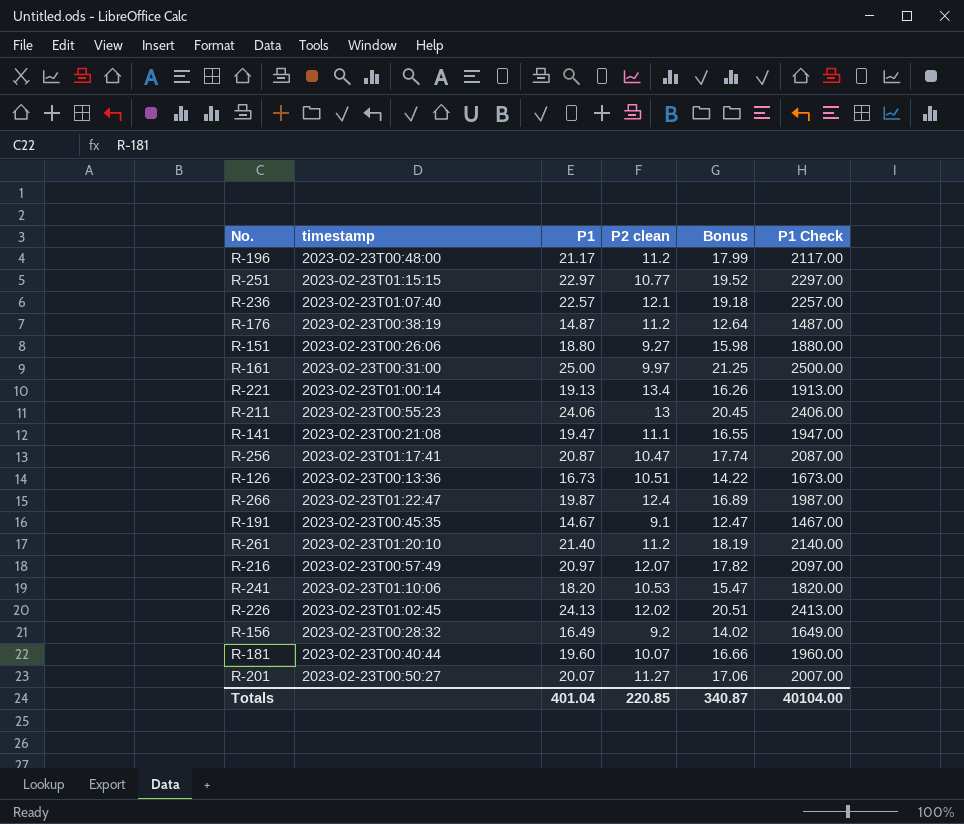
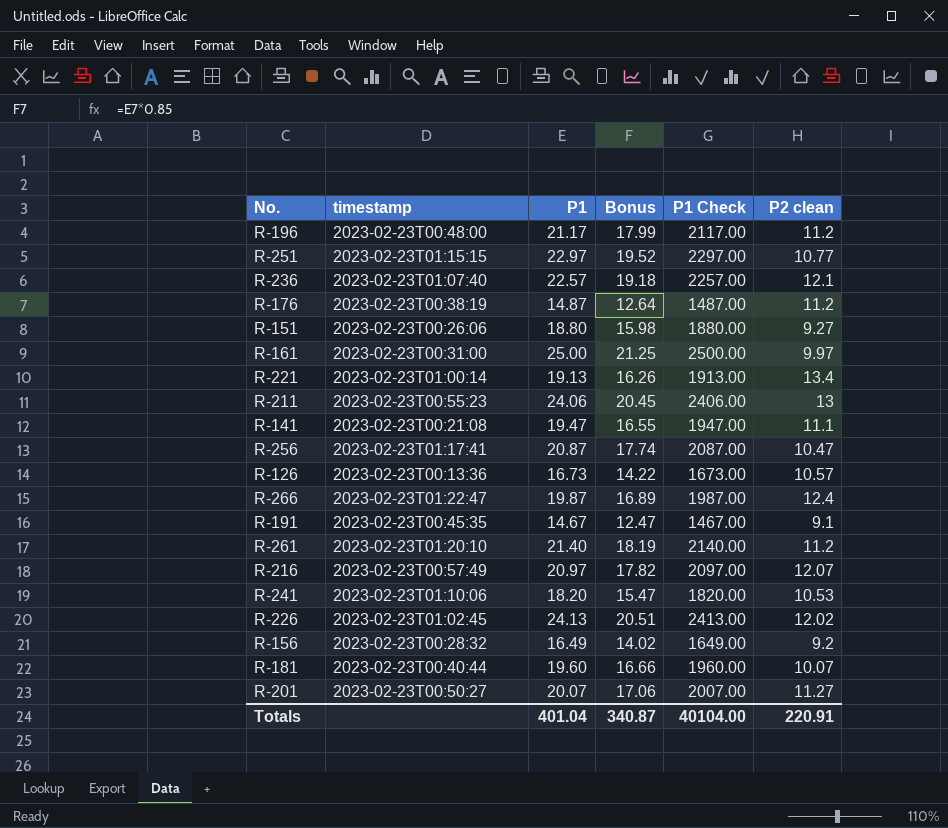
column P2 clean | position: 4 -> 6
R-126 | P2 clean: 10.51 -> 10.57
Totals | P2 clean: 220.85 -> 220.91

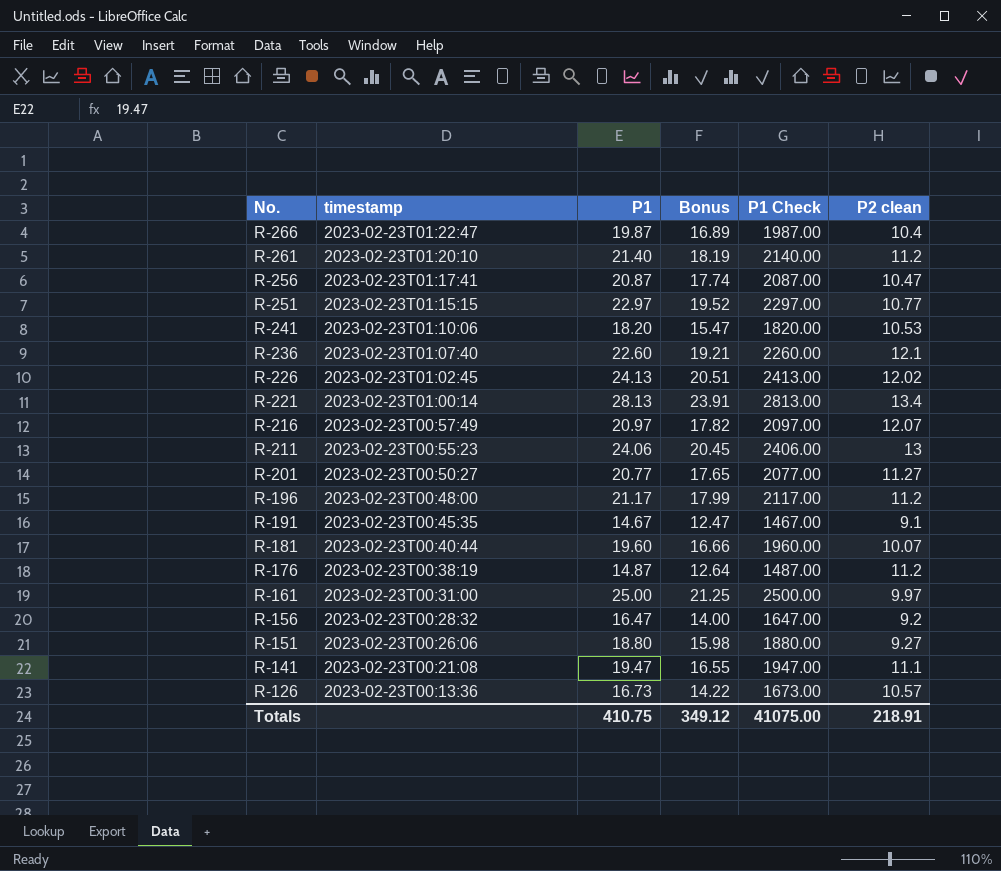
row order: none -> No. descending
R-266 | P2 clean: 12.4 -> 10.4
R-236 | P1: 22.57 -> 22.60
R-236 | Bonus: 19.18 -> 19.21
R-236 | P1 Check: 2257.00 -> 2260.00
R-221 | P1: 19.13 -> 28.13
R-221 | Bonus: 16.26 -> 23.91
R-221 | P1 Check: 1913.00 -> 2813.00
R-201 | P1: 20.07 -> 20.77
R-201 | Bonus: 17.06 -> 17.65
R-201 | P1 Check: 2007.00 -> 2077.00
R-156 | P1: 16.49 -> 16.47
R-156 | Bonus: 14.02 -> 14.00
R-156 | P1 Check: 1649.00 -> 1647.00
Totals | P1: 401.04 -> 410.75
Totals | Bonus: 340.87 -> 349.12
Totals | P1 Check: 40104.00 -> 41075.00
Totals | P2 clean: 220.91 -> 218.91

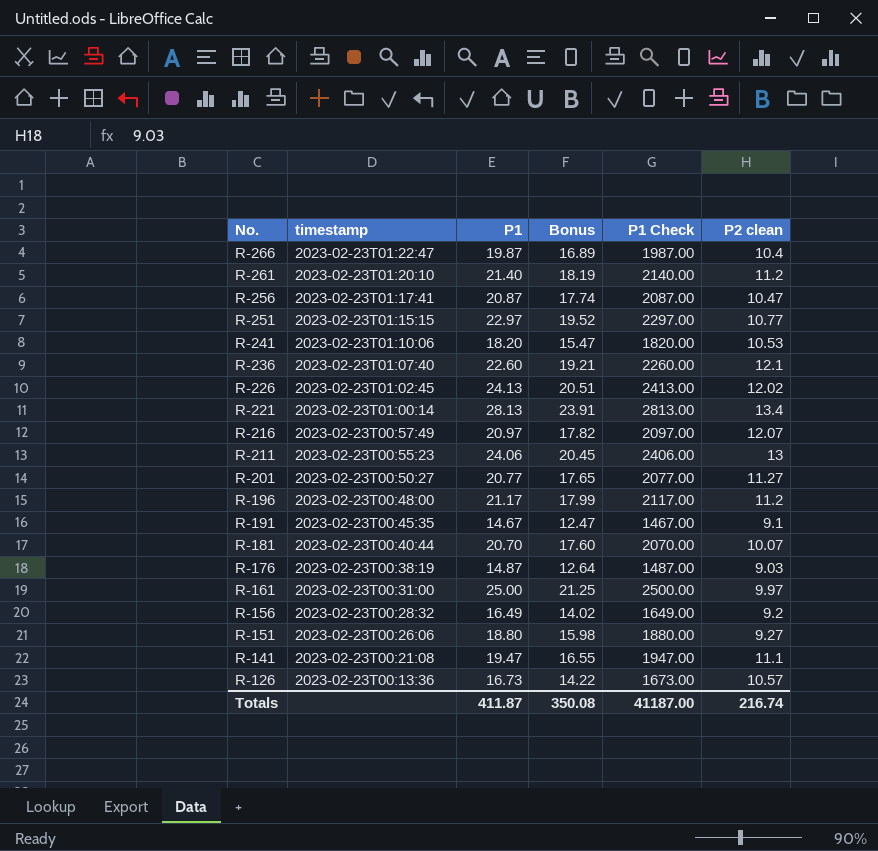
R-181 | P1: 19.60 -> 20.70
R-181 | Bonus: 16.66 -> 17.60
R-181 | P1 Check: 1960.00 -> 2070.00
R-176 | P2 clean: 11.2 -> 9.03
R-156 | P1: 16.47 -> 16.49
R-156 | Bonus: 14.00 -> 14.02
R-156 | P1 Check: 1647.00 -> 1649.00
Totals | P1: 410.75 -> 411.87
Totals | Bonus: 349.12 -> 350.08
Totals | P1 Check: 41075.00 -> 41187.00
Totals | P2 clean: 218.91 -> 216.74

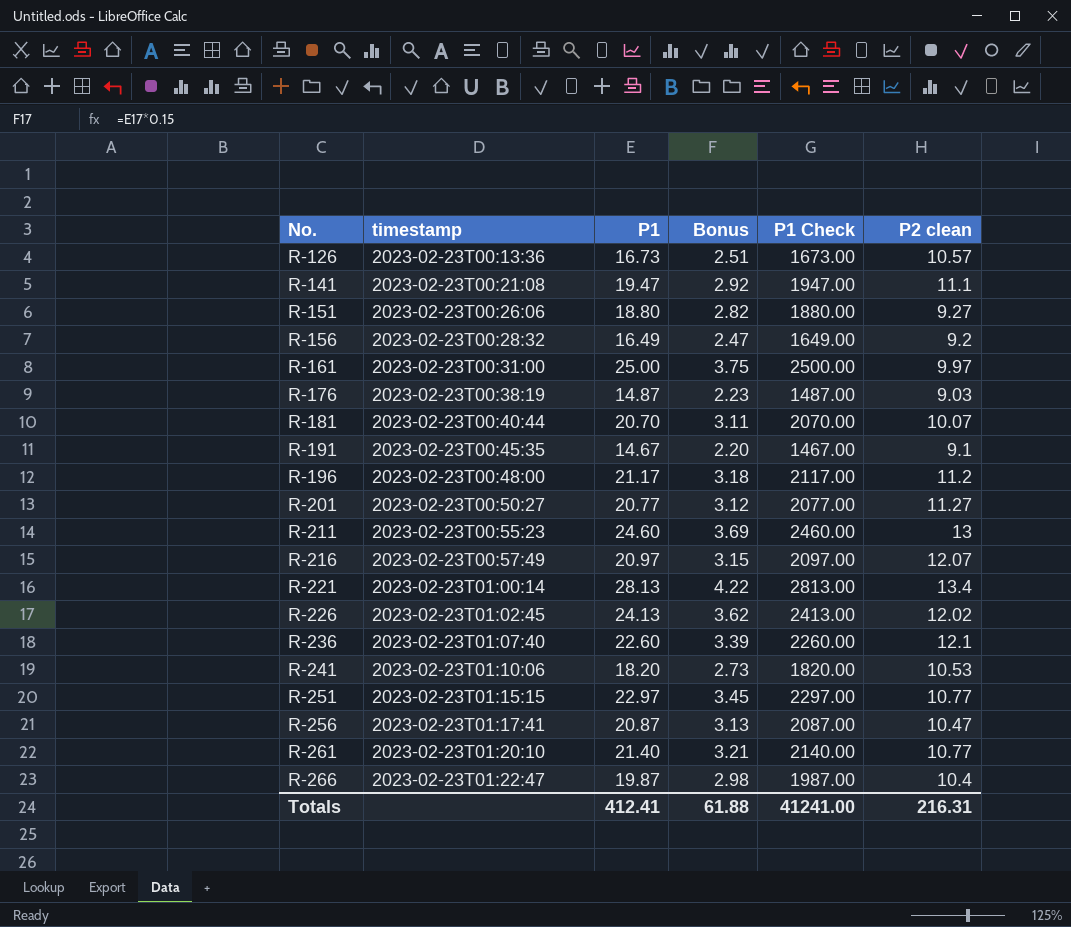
row order: No. descending -> No. ascending
column Bonus | formula: [P1] * 0.85 -> [P1] * 0.15
R-211 | P1: 24.06 -> 24.60
R-211 | P1 Check: 2406.00 -> 2460.00
R-261 | P2 clean: 11.2 -> 10.77
Totals | P1: 411.87 -> 412.41
Totals | Bonus: 350.08 -> 61.88
Totals | P1 Check: 41187.00 -> 41241.00
Totals | P2 clean: 216.74 -> 216.31

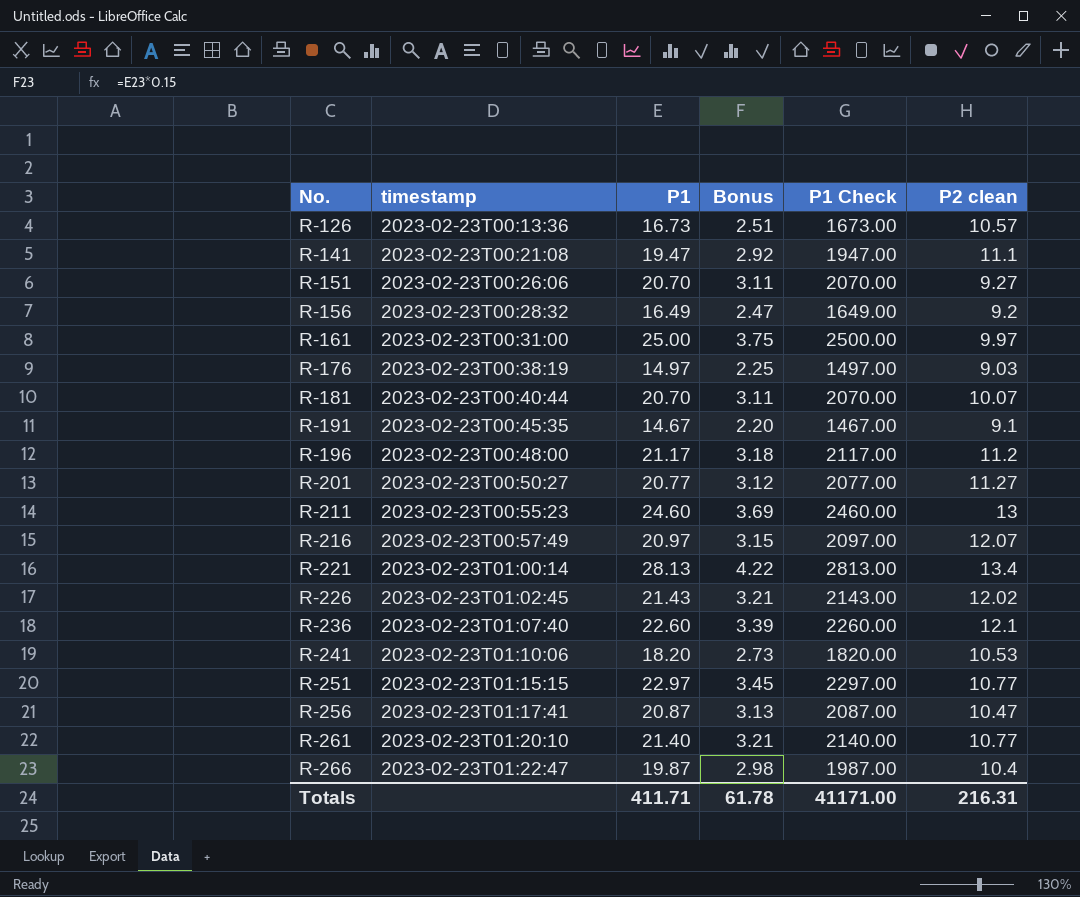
R-151 | P1: 18.80 -> 20.70
R-151 | Bonus: 2.82 -> 3.11
R-151 | P1 Check: 1880.00 -> 2070.00
R-176 | P1: 14.87 -> 14.97
R-176 | Bonus: 2.23 -> 2.25
R-176 | P1 Check: 1487.00 -> 1497.00
R-226 | P1: 24.13 -> 21.43
R-226 | Bonus: 3.62 -> 3.21
R-226 | P1 Check: 2413.00 -> 2143.00
Totals | P1: 412.41 -> 411.71
Totals | Bonus: 61.88 -> 61.78
Totals | P1 Check: 41241.00 -> 41171.00

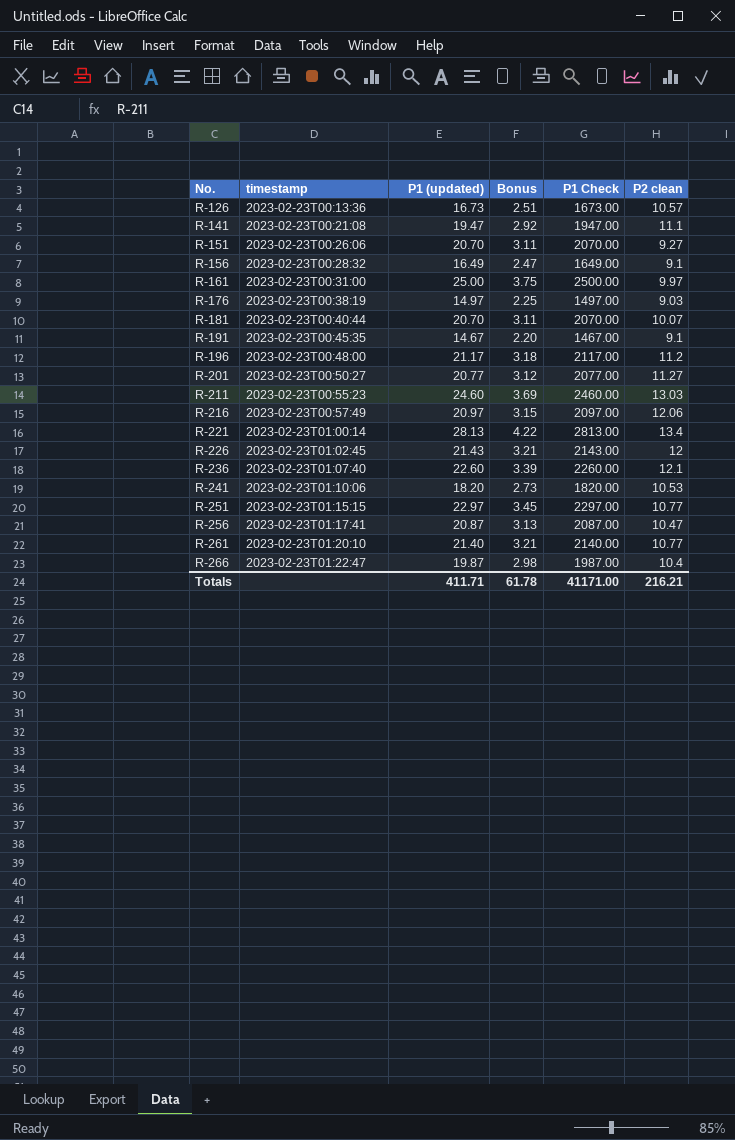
column name: P1 -> P1 (updated)
R-156 | P2 clean: 9.2 -> 9.1
R-211 | P2 clean: 13 -> 13.03
R-216 | P2 clean: 12.07 -> 12.06
R-226 | P2 clean: 12.02 -> 12
Totals | P2 clean: 216.31 -> 216.21

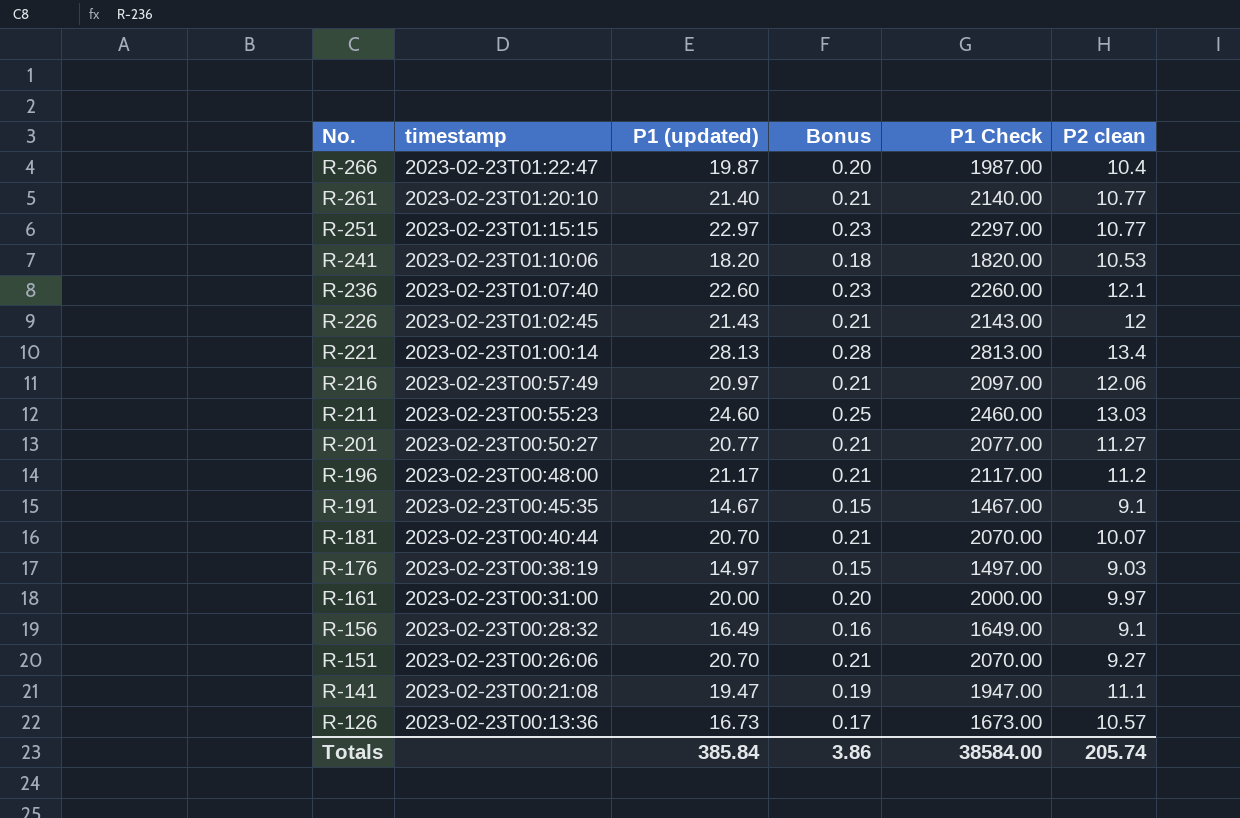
row order: No. ascending -> No. descending
column Bonus | formula: [P1 (updated)] * 0.15 -> [P1 (updated)] * 0.01
row R-256: 2023-02-23T01:17:41 | 20.87 | 3.13 | 2087.00 | 10.47 -> none
R-161 | P1 (updated): 25.00 -> 20.00
R-161 | P1 Check: 2500.00 -> 2000.00
Totals | P1 (updated): 411.71 -> 385.84
Totals | Bonus: 61.78 -> 3.86
Totals | P1 Check: 41171.00 -> 38584.00
Totals | P2 clean: 216.21 -> 205.74

